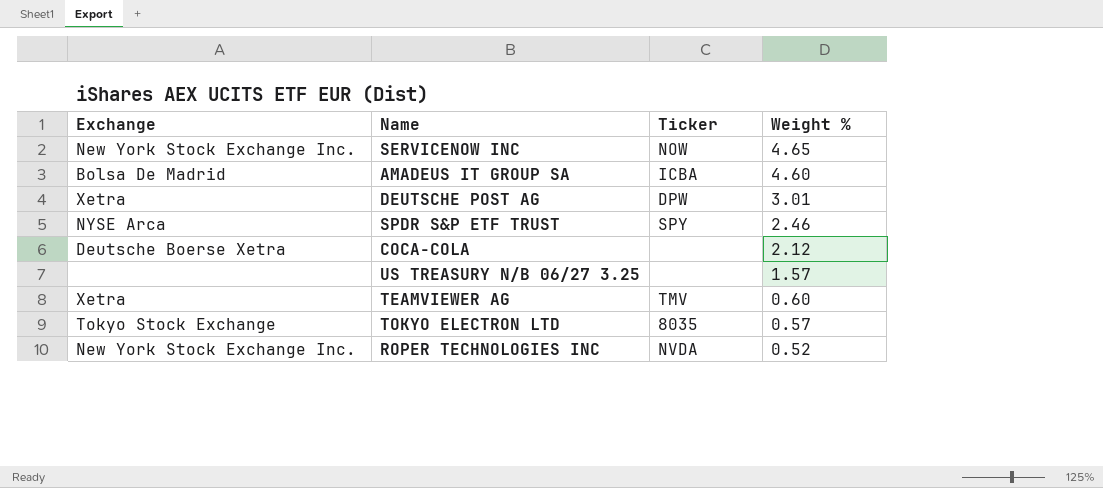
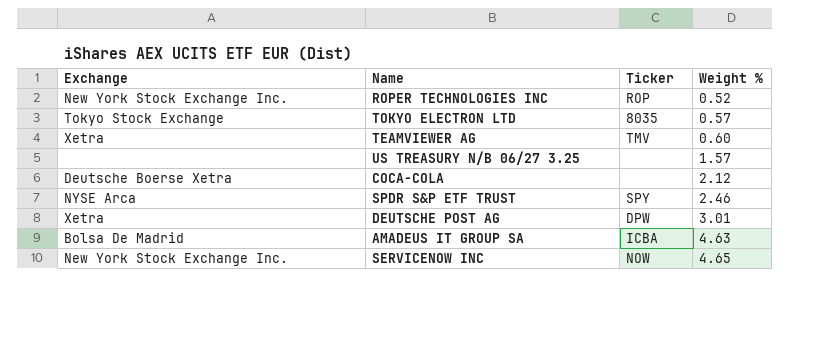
row order: Weight % descending -> Weight % ascending
ROPER TECHNOLOGIES INC | Ticker: NVDA -> ROP
AMADEUS IT GROUP SA | Weight %: 4.60 -> 4.63

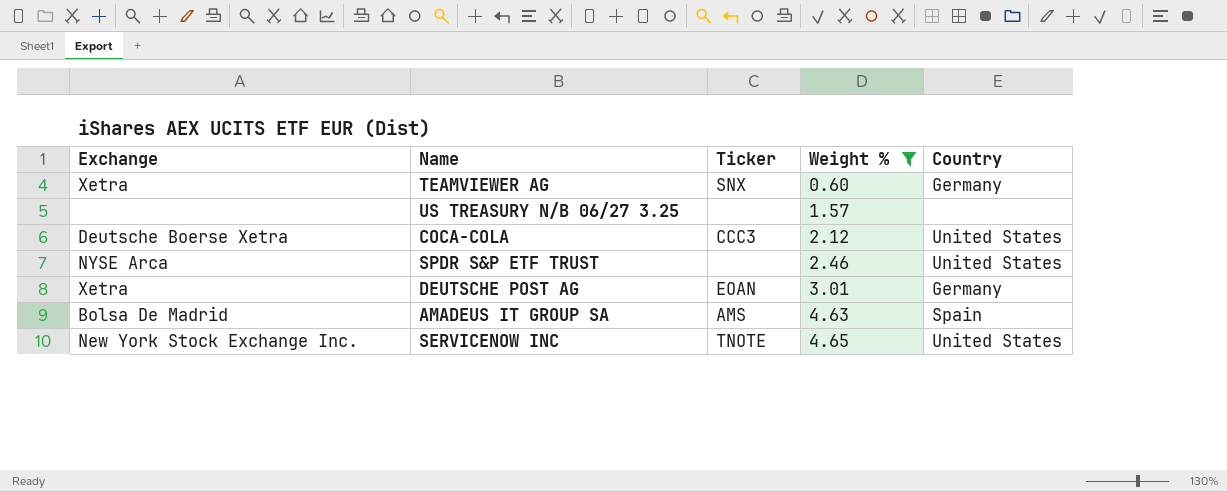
filter: none -> Weight % >= 0.60
column Country | position: none -> 5
TEAMVIEWER AG | Ticker: TMV -> SNX
COCA-COLA | Ticker: none -> CCC3
SPDR S&P ETF TRUST | Ticker: SPY -> none
DEUTSCHE POST AG | Ticker: DPW -> EOAN
AMADEUS IT GROUP SA | Ticker: ICBA -> AMS
SERVICENOW INC | Ticker: NOW -> TNOTE

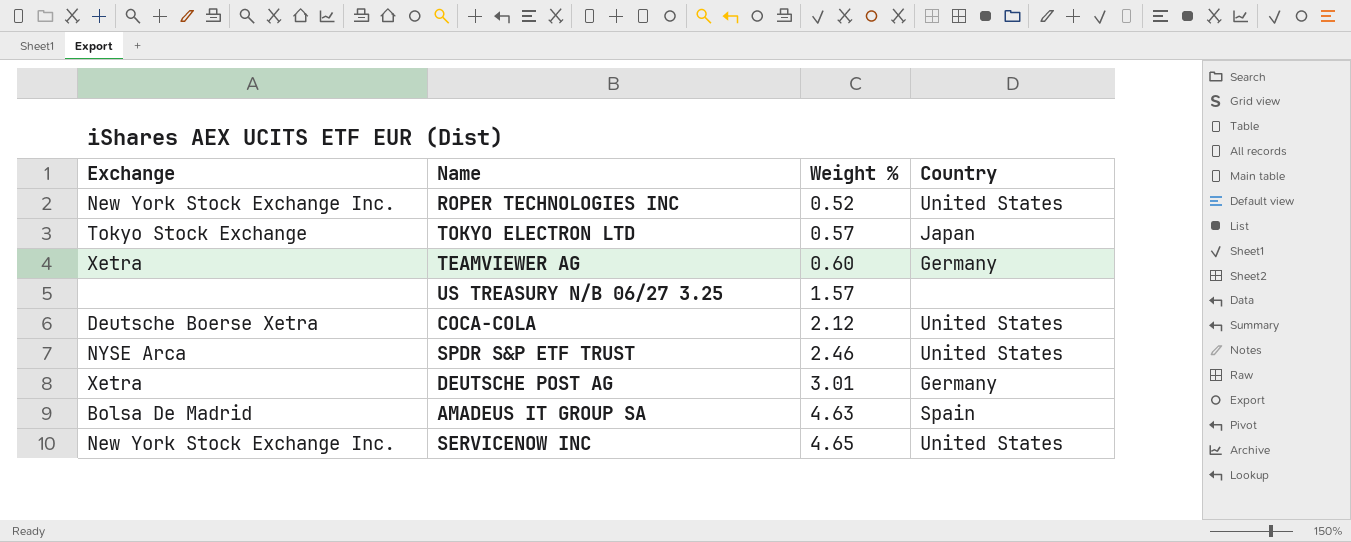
filter: Weight % >= 0.60 -> none
column Ticker | position: 3 -> none

